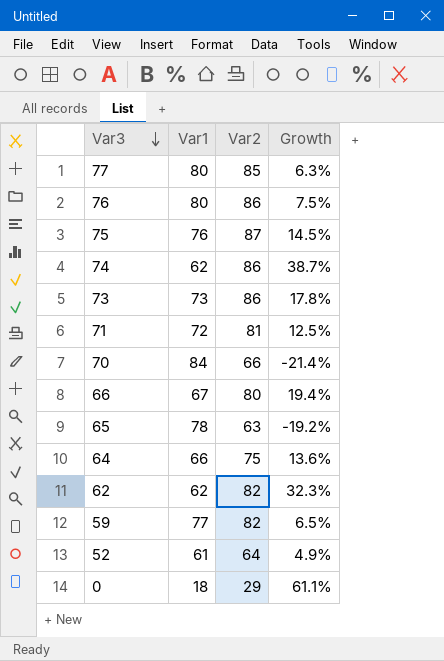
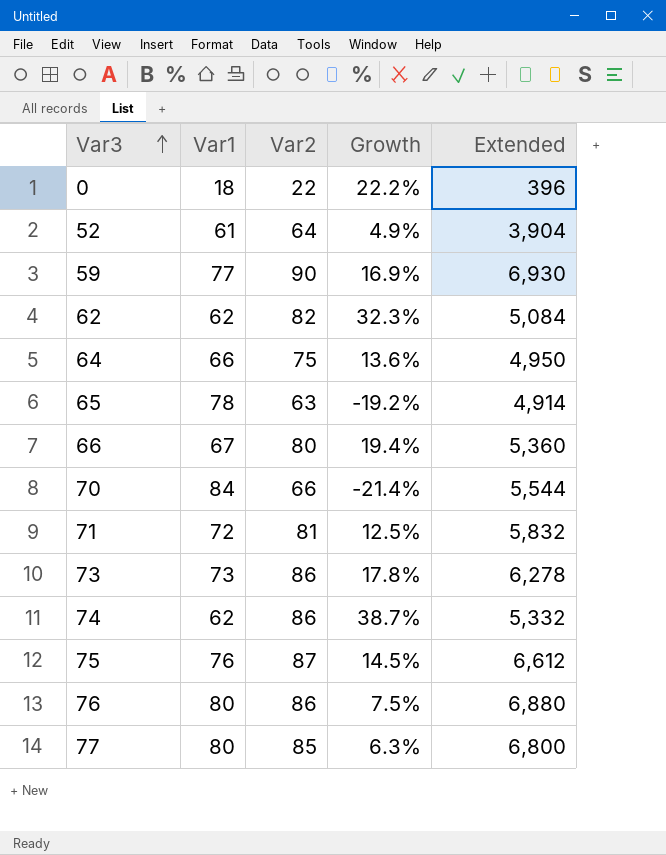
row order: Var3 descending -> Var3 ascending
column Extended | formula: none -> [Var1] * [Var2]
0 | Var2: 29 -> 22
0 | Growth: 61.1% -> 22.2%
59 | Var2: 82 -> 90
59 | Growth: 6.5% -> 16.9%

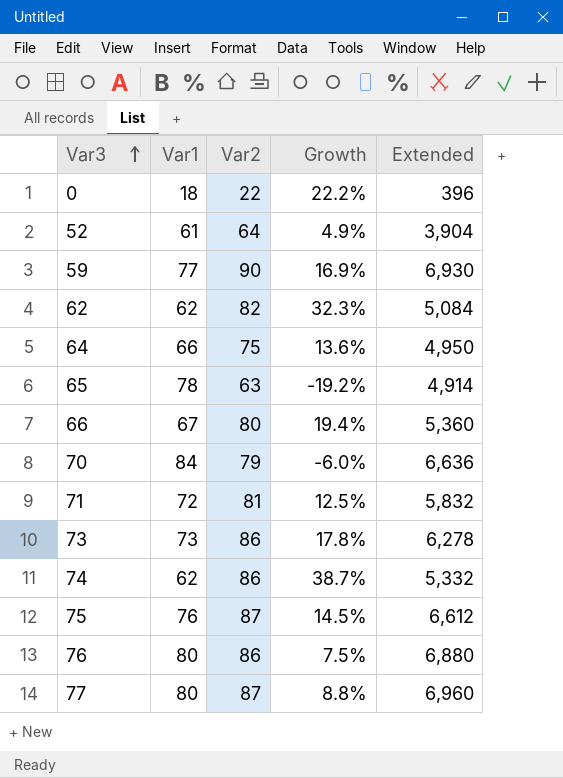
70 | Var2: 66 -> 79
70 | Growth: -21.4% -> -6.0%
70 | Extended: 5,544 -> 6,636
77 | Var2: 85 -> 87
77 | Growth: 6.3% -> 8.8%
77 | Extended: 6,800 -> 6,960

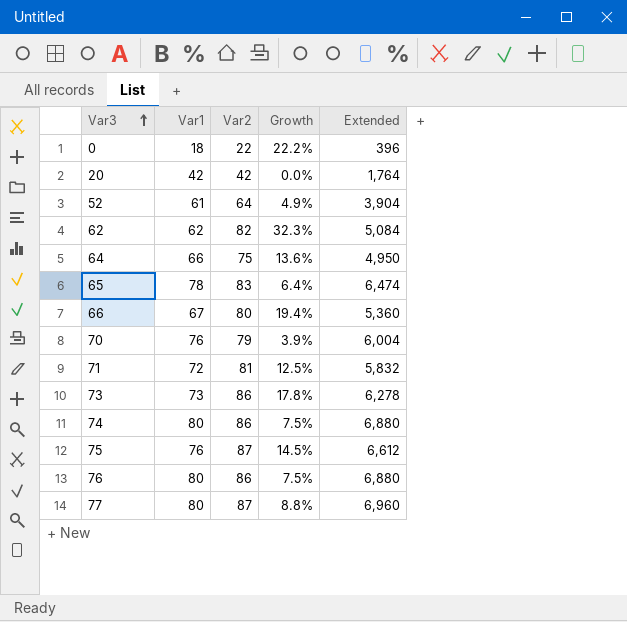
row 59: 77 | 90 | 16.9% | 6,930 -> none
row 20: none -> 42 | 42 | 0.0% | 1,764
65 | Var2: 63 -> 83
65 | Growth: -19.2% -> 6.4%
65 | Extended: 4,914 -> 6,474
70 | Var1: 84 -> 76
70 | Growth: -6.0% -> 3.9%
70 | Extended: 6,636 -> 6,004
74 | Var1: 62 -> 80
74 | Growth: 38.7% -> 7.5%
74 | Extended: 5,332 -> 6,880

